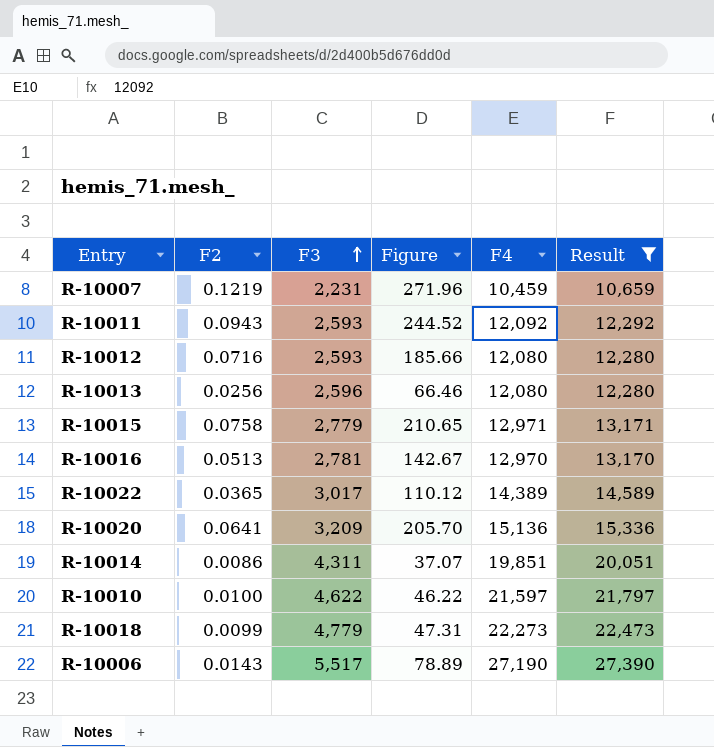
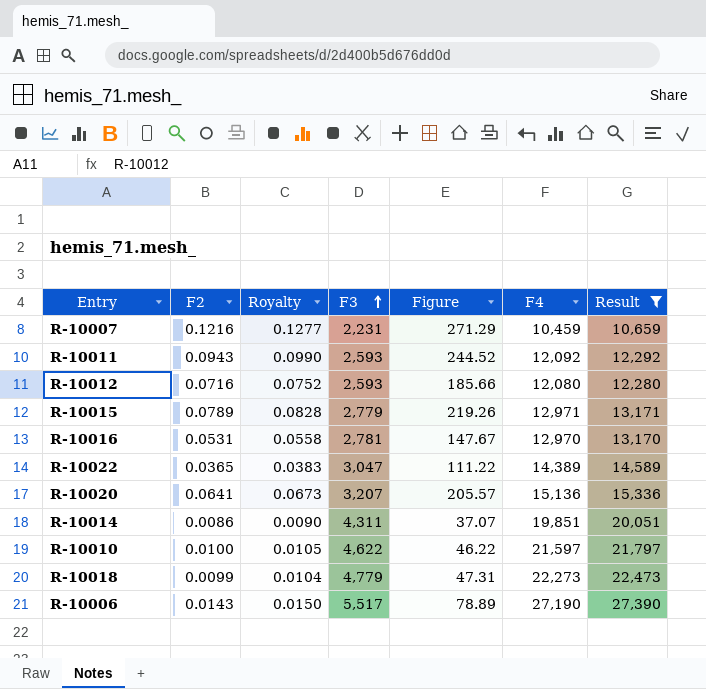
column Royalty | formula: none -> [F2] * 1.05
row R-10013: 0.0256 | 2,596 | 66.46 | 12,080 | 12,280 -> none
R-10007 | F2: 0.1219 -> 0.1216
R-10007 | Figure: 271.96 -> 271.29
R-10015 | F2: 0.0758 -> 0.0789
R-10015 | Figure: 210.65 -> 219.26
R-10016 | F2: 0.0513 -> 0.0531
R-10016 | Figure: 142.67 -> 147.67
R-10022 | F3: 3,017 -> 3,047
R-10022 | Figure: 110.12 -> 111.22
R-10020 | F3: 3,209 -> 3,207
R-10020 | Figure: 205.70 -> 205.57

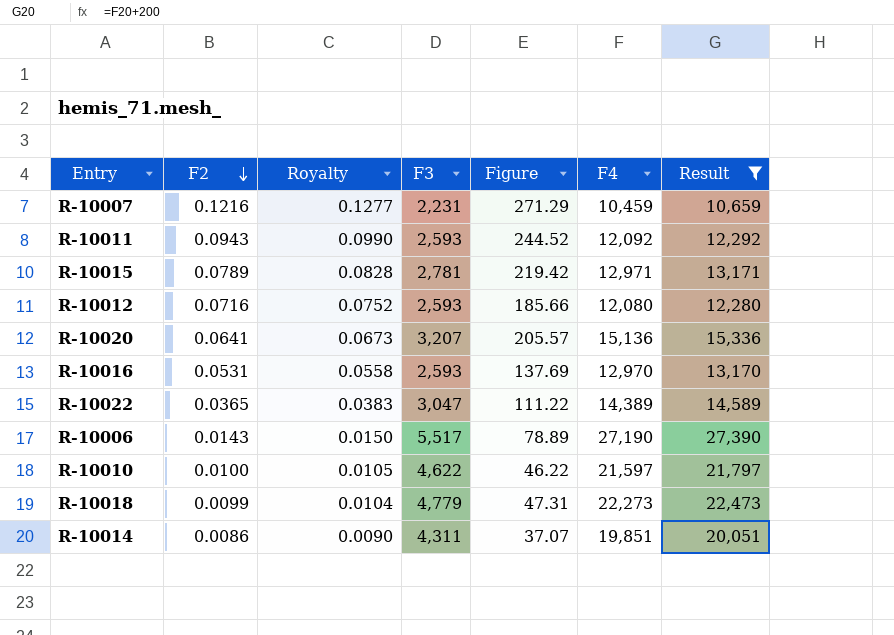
row order: F3 ascending -> F2 descending
R-10015 | F3: 2,779 -> 2,781
R-10015 | Figure: 219.26 -> 219.42
R-10016 | F3: 2,781 -> 2,593
R-10016 | Figure: 147.67 -> 137.69

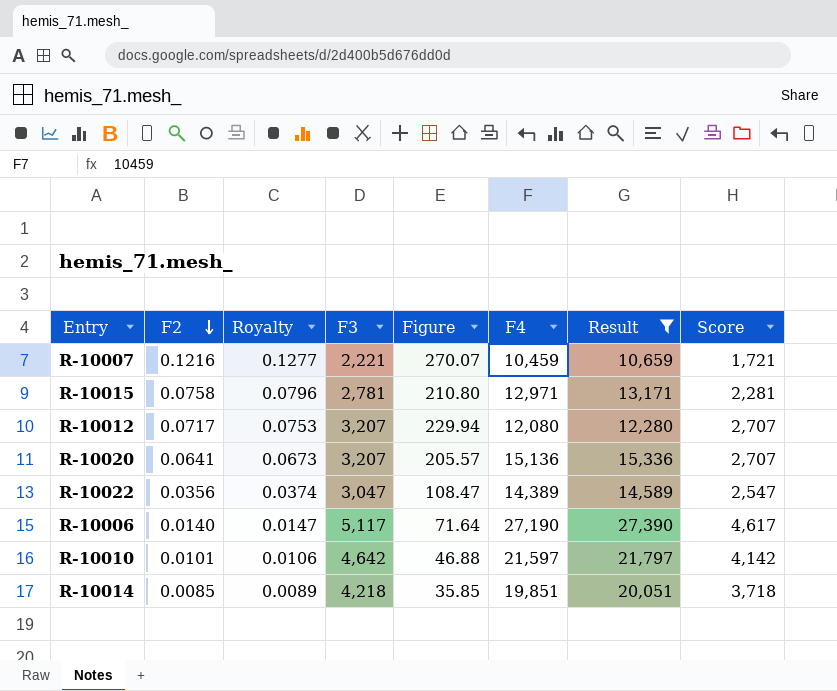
column Score | formula: none -> [F3] - 500
row R-10011: 0.0943 | 0.0990 | 2,593 | 244.52 | 12,092 | 12,292 -> none
row R-10016: 0.0531 | 0.0558 | 2,593 | 137.69 | 12,970 | 13,170 -> none
row R-10018: 0.0099 | 0.0104 | 4,779 | 47.31 | 22,273 | 22,473 -> none
R-10007 | F3: 2,231 -> 2,221
R-10007 | Figure: 271.29 -> 270.07
R-10015 | F2: 0.0789 -> 0.0758
R-10015 | Royalty: 0.0828 -> 0.0796
R-10015 | Figure: 219.42 -> 210.80
R-10012 | F2: 0.0716 -> 0.0717
R-10012 | Royalty: 0.0752 -> 0.0753
R-10012 | F3: 2,593 -> 3,207
R-10012 | Figure: 185.66 -> 229.94
R-10022 | F2: 0.0365 -> 0.0356
R-10022 | Royalty: 0.0383 -> 0.0374
R-10022 | Figure: 111.22 -> 108.47
R-10006 | F2: 0.0143 -> 0.0140
R-10006 | Royalty: 0.0150 -> 0.0147
R-10006 | F3: 5,517 -> 5,117
R-10006 | Figure: 78.89 -> 71.64
R-10010 | F2: 0.0100 -> 0.0101
R-10010 | Royalty: 0.0105 -> 0.0106
R-10010 | F3: 4,622 -> 4,642
R-10010 | Figure: 46.22 -> 46.88
R-10014 | F2: 0.0086 -> 0.0085
R-10014 | Royalty: 0.0090 -> 0.0089
R-10014 | F3: 4,311 -> 4,218
R-10014 | Figure: 37.07 -> 35.85

